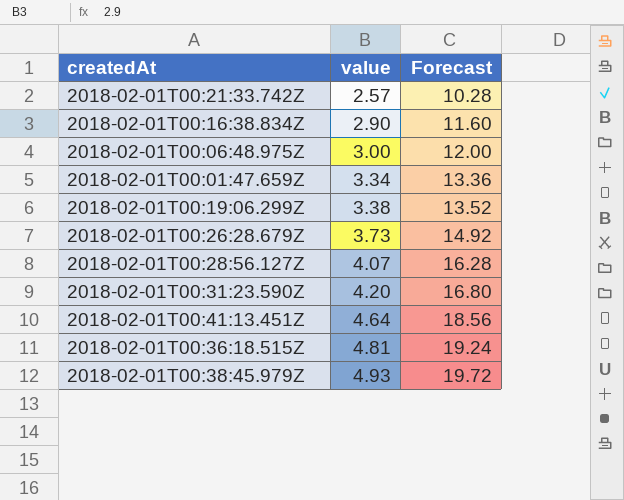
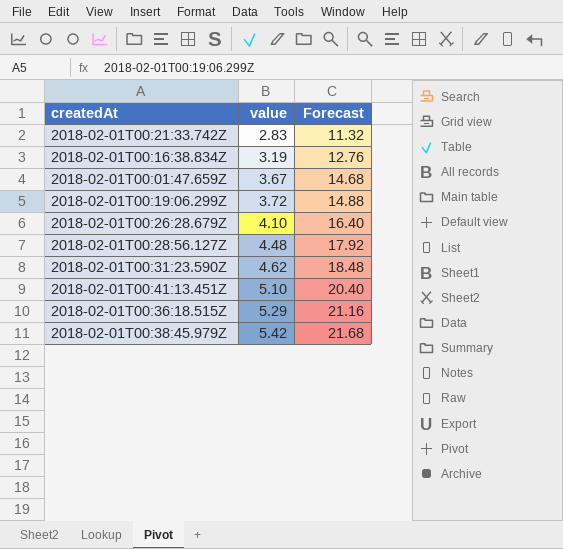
row 2018-02-01T00:06:48.975Z: 3.00 | 12.00 -> none
2018-02-01T00:21:33.742Z | value: 2.57 -> 2.83
2018-02-01T00:21:33.742Z | Forecast: 10.28 -> 11.32
2018-02-01T00:16:38.834Z | value: 2.90 -> 3.19
2018-02-01T00:16:38.834Z | Forecast: 11.60 -> 12.76
2018-02-01T00:01:47.659Z | value: 3.34 -> 3.67
2018-02-01T00:01:47.659Z | Forecast: 13.36 -> 14.68
2018-02-01T00:19:06.299Z | value: 3.38 -> 3.72
2018-02-01T00:19:06.299Z | Forecast: 13.52 -> 14.88
2018-02-01T00:26:28.679Z | value: 3.73 -> 4.10
2018-02-01T00:26:28.679Z | Forecast: 14.92 -> 16.40
2018-02-01T00:28:56.127Z | value: 4.07 -> 4.48
2018-02-01T00:28:56.127Z | Forecast: 16.28 -> 17.92
2018-02-01T00:31:23.590Z | value: 4.20 -> 4.62
2018-02-01T00:31:23.590Z | Forecast: 16.80 -> 18.48
2018-02-01T00:41:13.451Z | value: 4.64 -> 5.10
2018-02-01T00:41:13.451Z | Forecast: 18.56 -> 20.40
2018-02-01T00:36:18.515Z | value: 4.81 -> 5.29
2018-02-01T00:36:18.515Z | Forecast: 19.24 -> 21.16
2018-02-01T00:38:45.979Z | value: 4.93 -> 5.42
2018-02-01T00:38:45.979Z | Forecast: 19.72 -> 21.68

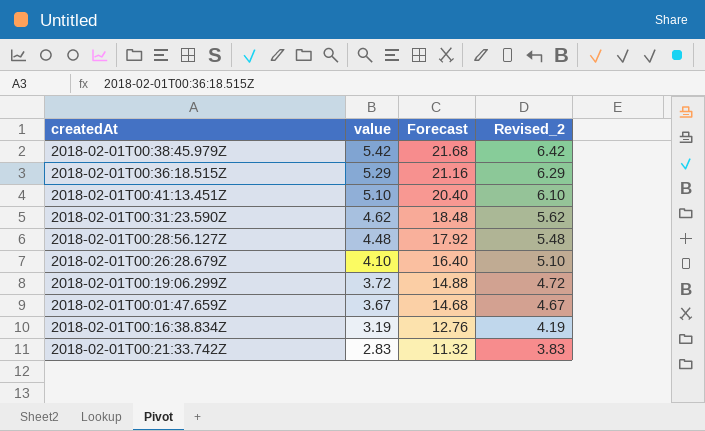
row order: value ascending -> value descending
column Revised_2 | formula: none -> [value] + 1

